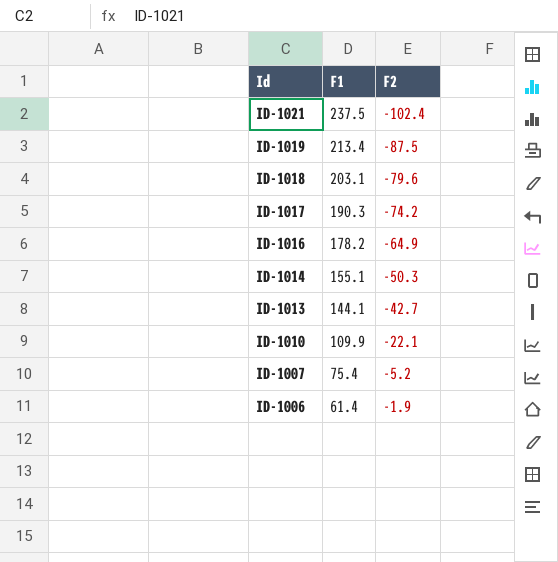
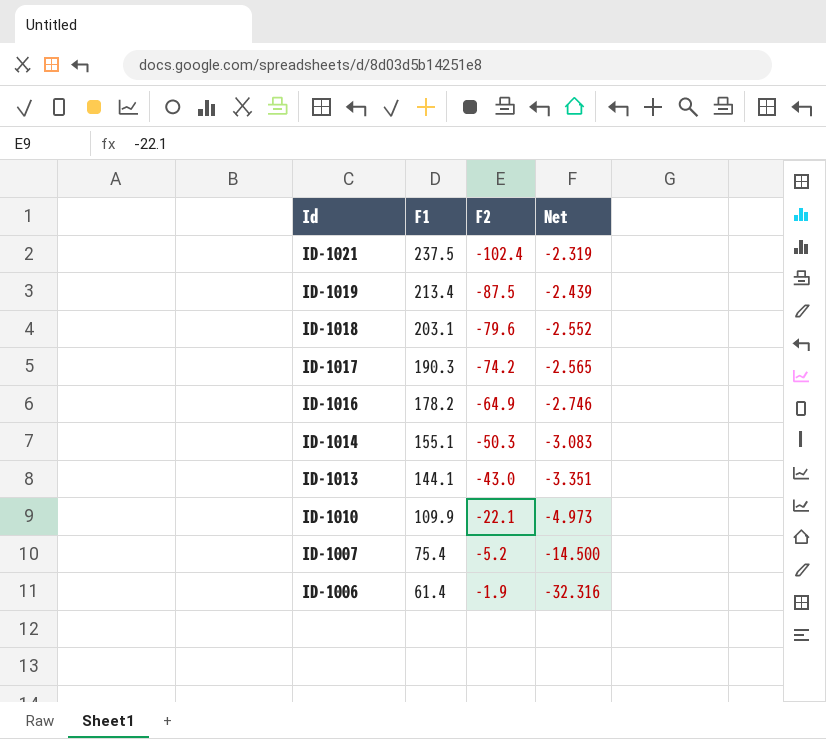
column Net | formula: none -> [F1] / [F2]
ID-1013 | F2: -42.7 -> -43.0

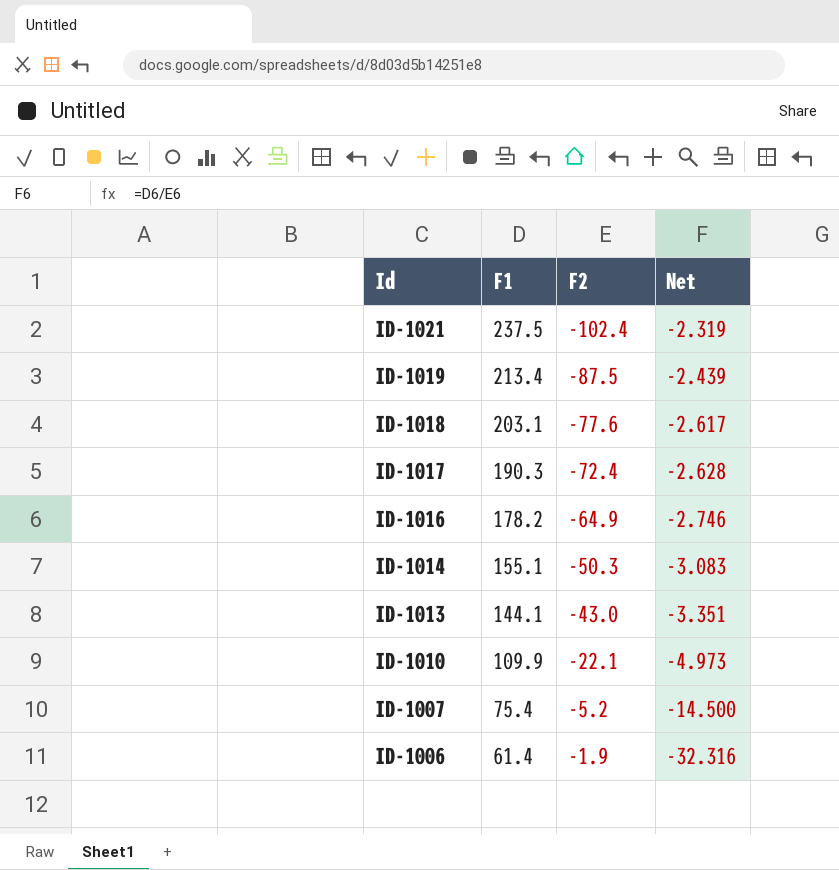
ID-1018 | F2: -79.6 -> -77.6
ID-1018 | Net: -2.552 -> -2.617
ID-1017 | F2: -74.2 -> -72.4
ID-1017 | Net: -2.565 -> -2.628

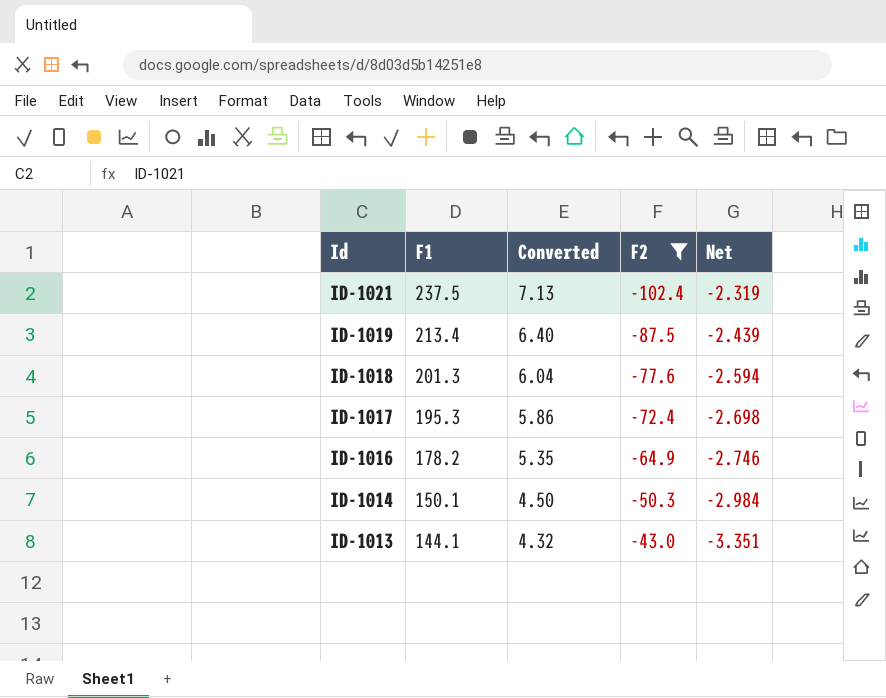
filter: none -> F2 <= -43.0
column Converted | formula: none -> [F1] * 0.03
ID-1018 | F1: 203.1 -> 201.3
ID-1018 | Net: -2.617 -> -2.594
ID-1017 | F1: 190.3 -> 195.3
ID-1017 | Net: -2.628 -> -2.698
ID-1014 | F1: 155.1 -> 150.1
ID-1014 | Net: -3.083 -> -2.984

